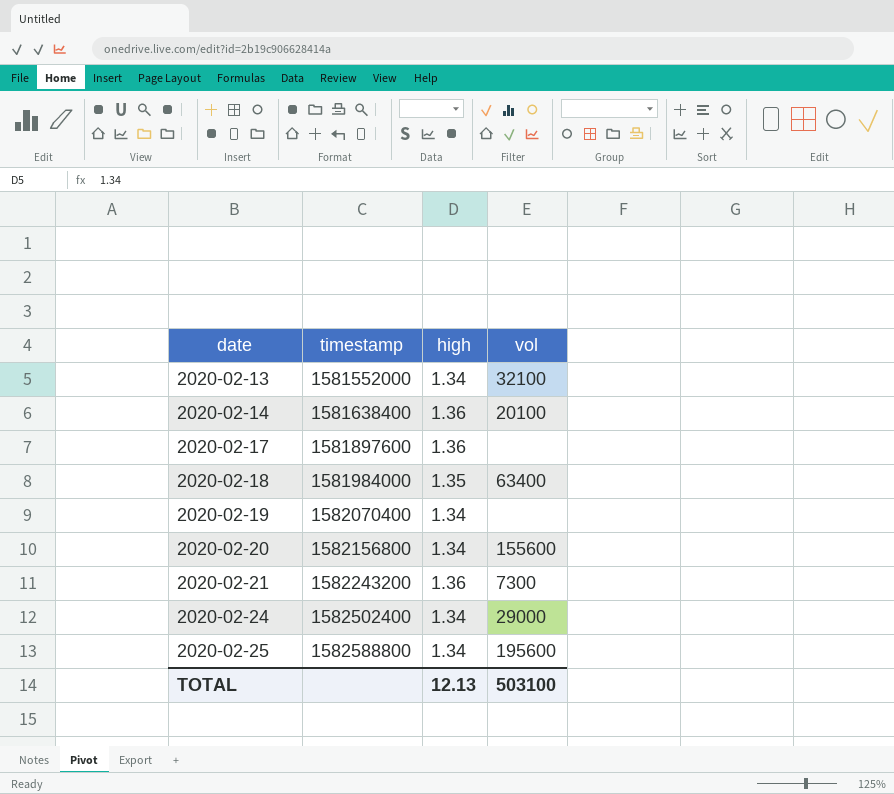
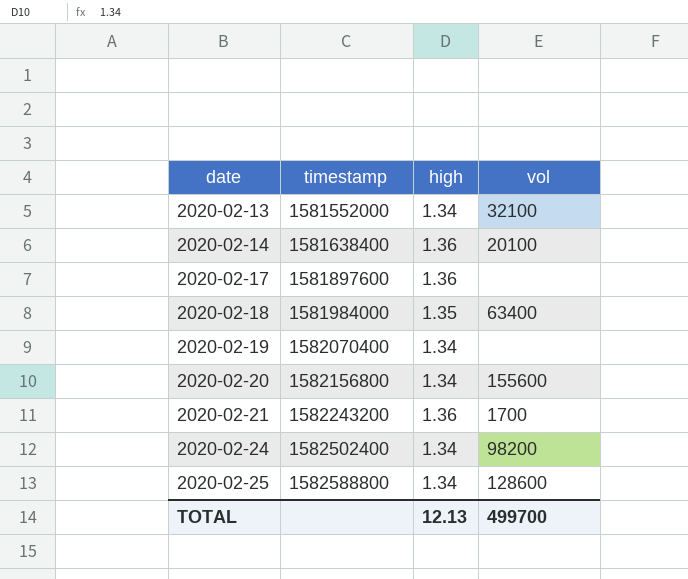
2020-02-21 | vol: 7300 -> 1700
2020-02-24 | vol: 29000 -> 98200
2020-02-25 | vol: 195600 -> 128600
TOTAL | vol: 503100 -> 499700

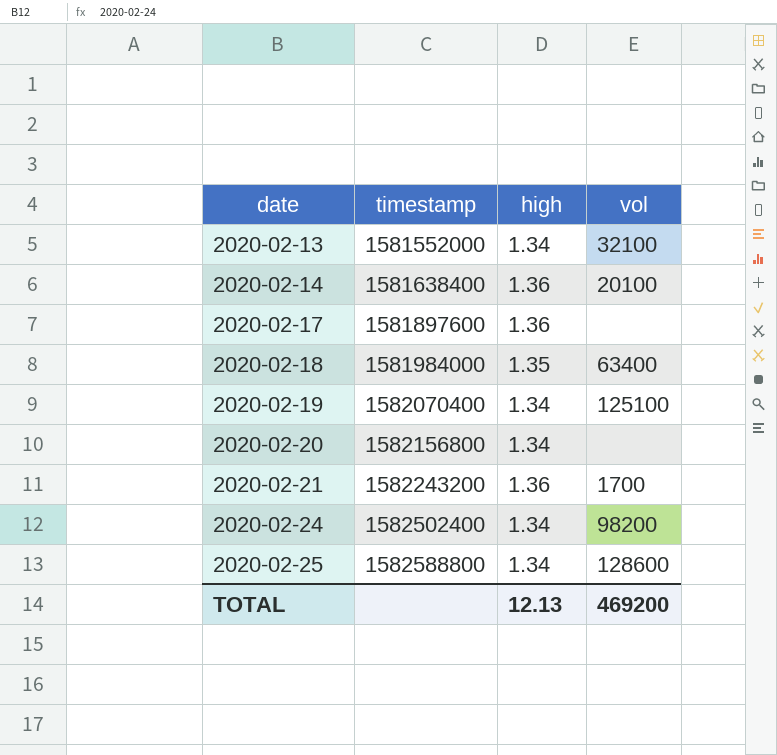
2020-02-19 | vol: none -> 125100
2020-02-20 | vol: 155600 -> none
TOTAL | vol: 499700 -> 469200

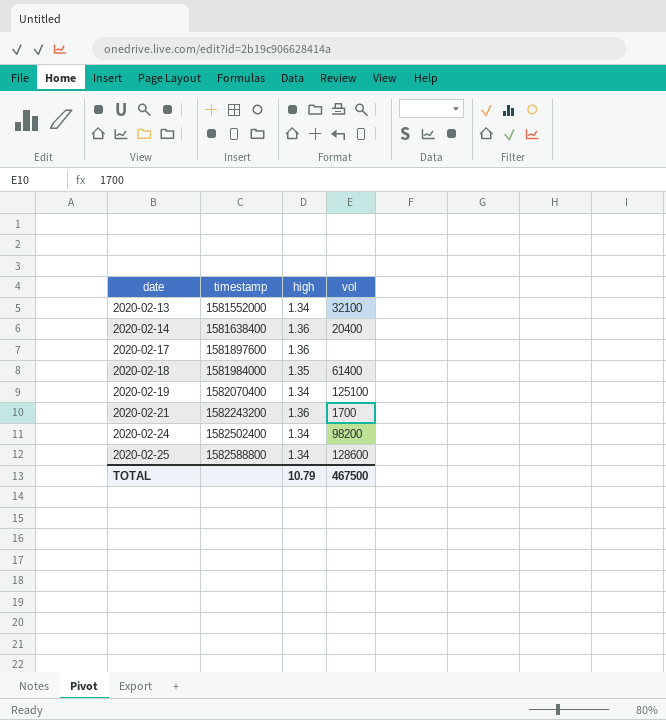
row 2020-02-20: 1582156800 | 1.34 | none -> none
2020-02-14 | vol: 20100 -> 20400
2020-02-18 | vol: 63400 -> 61400
TOTAL | high: 12.13 -> 10.79
TOTAL | vol: 469200 -> 467500

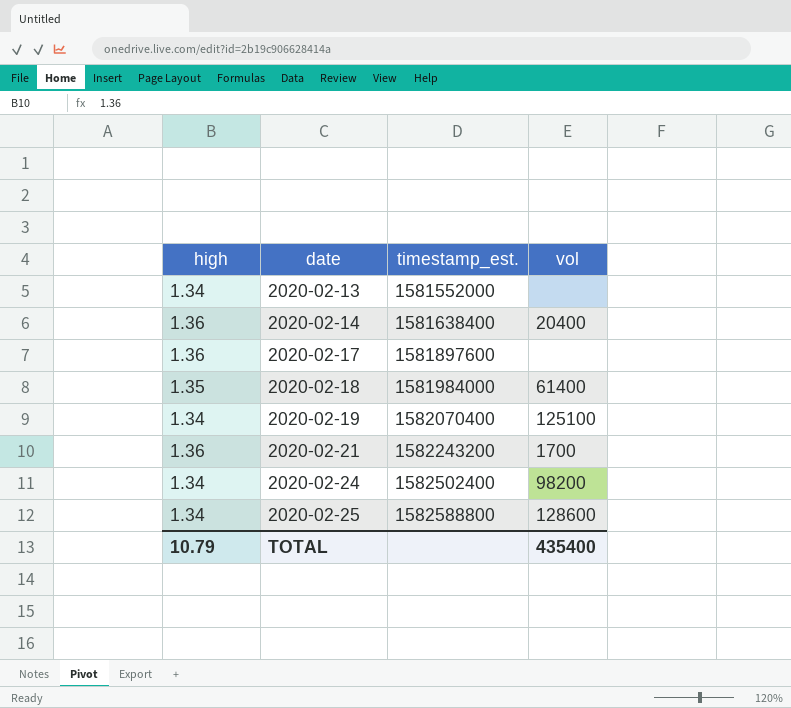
column high | position: 3 -> 1
column name: timestamp -> timestamp_est.
2020-02-13 | vol: 32100 -> none
TOTAL | vol: 467500 -> 435400

